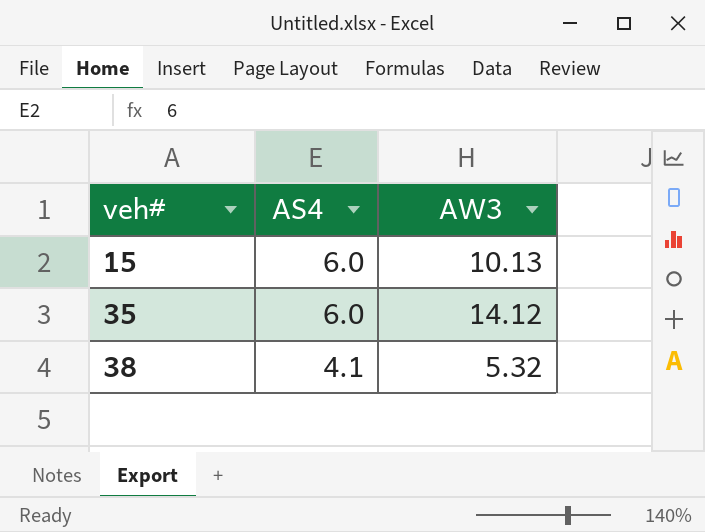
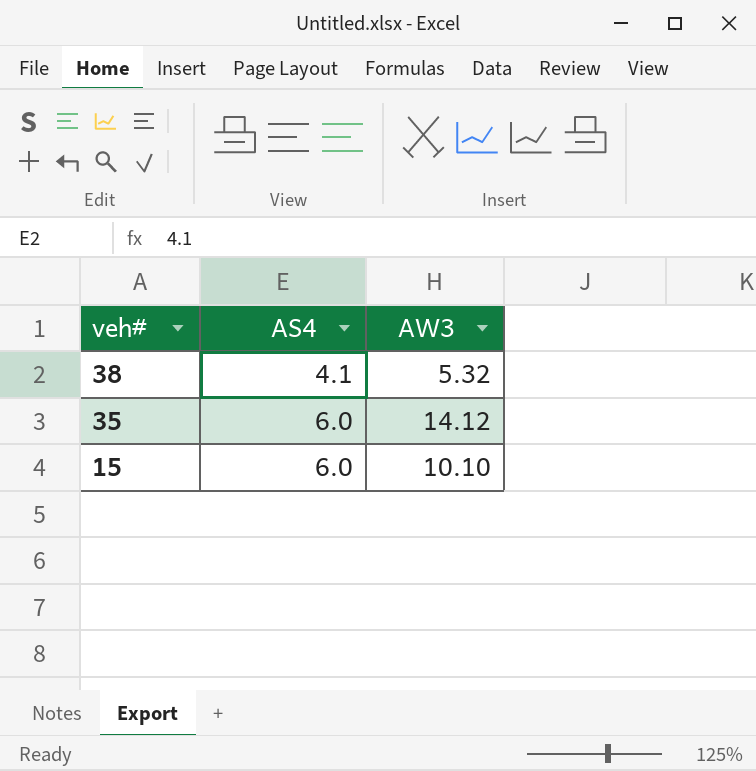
row order: veh# ascending -> veh# descending
15 | AW3: 10.13 -> 10.10

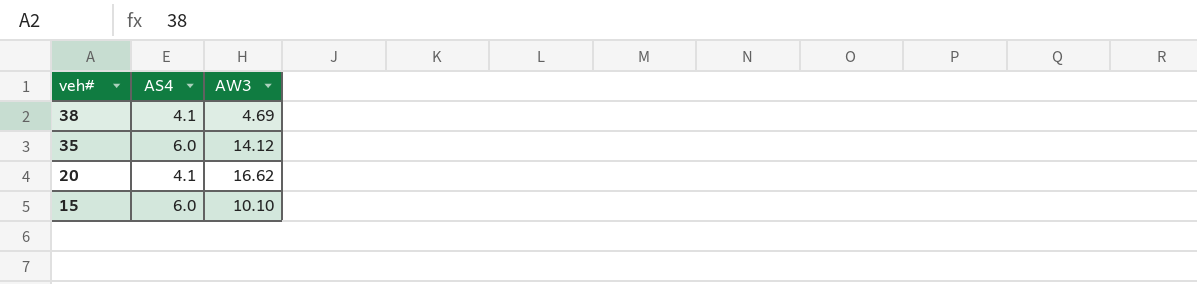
38 | AW3: 5.32 -> 4.69
row 20: none -> 4.1 | 16.62

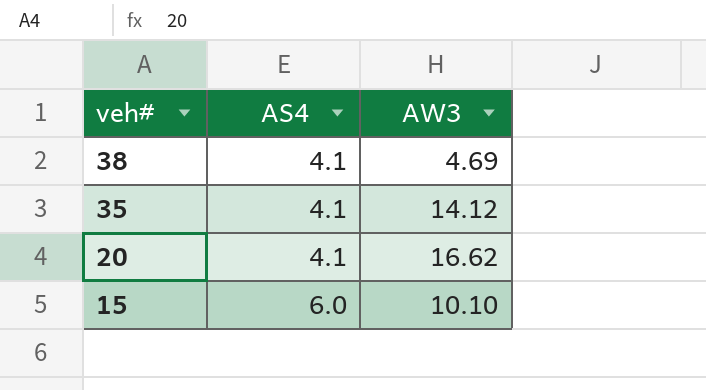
35 | AS4: 6.0 -> 4.1

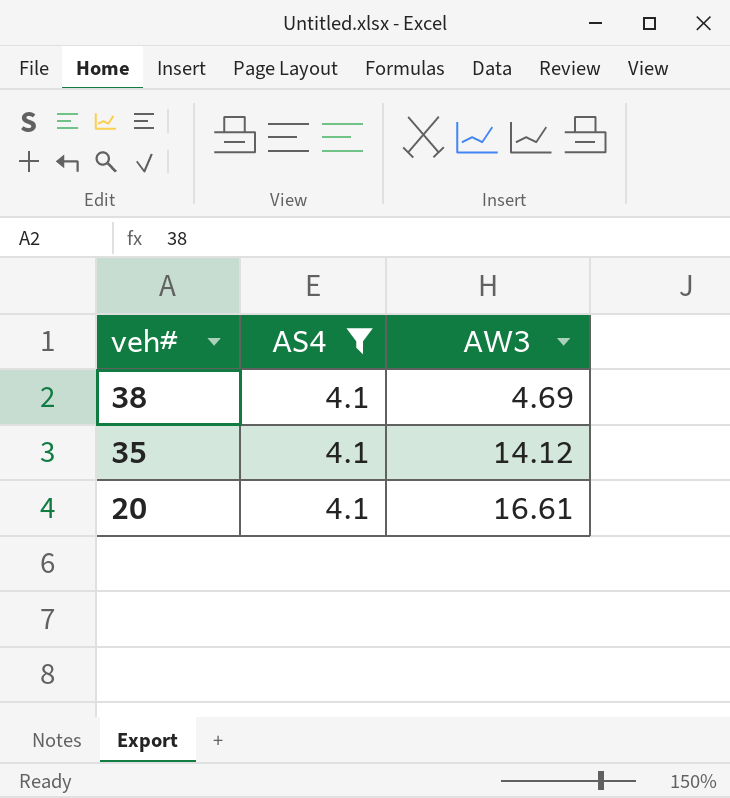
filter: none -> AS4 = 4.1
20 | AW3: 16.62 -> 16.61

